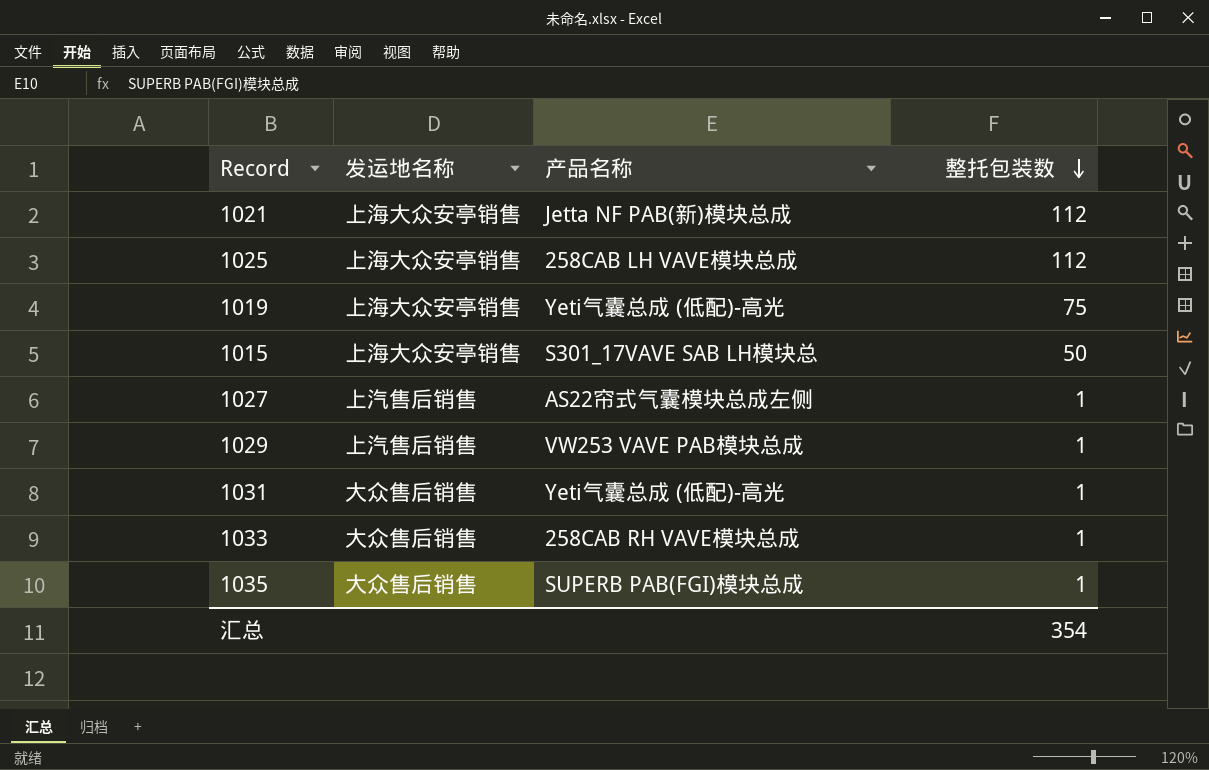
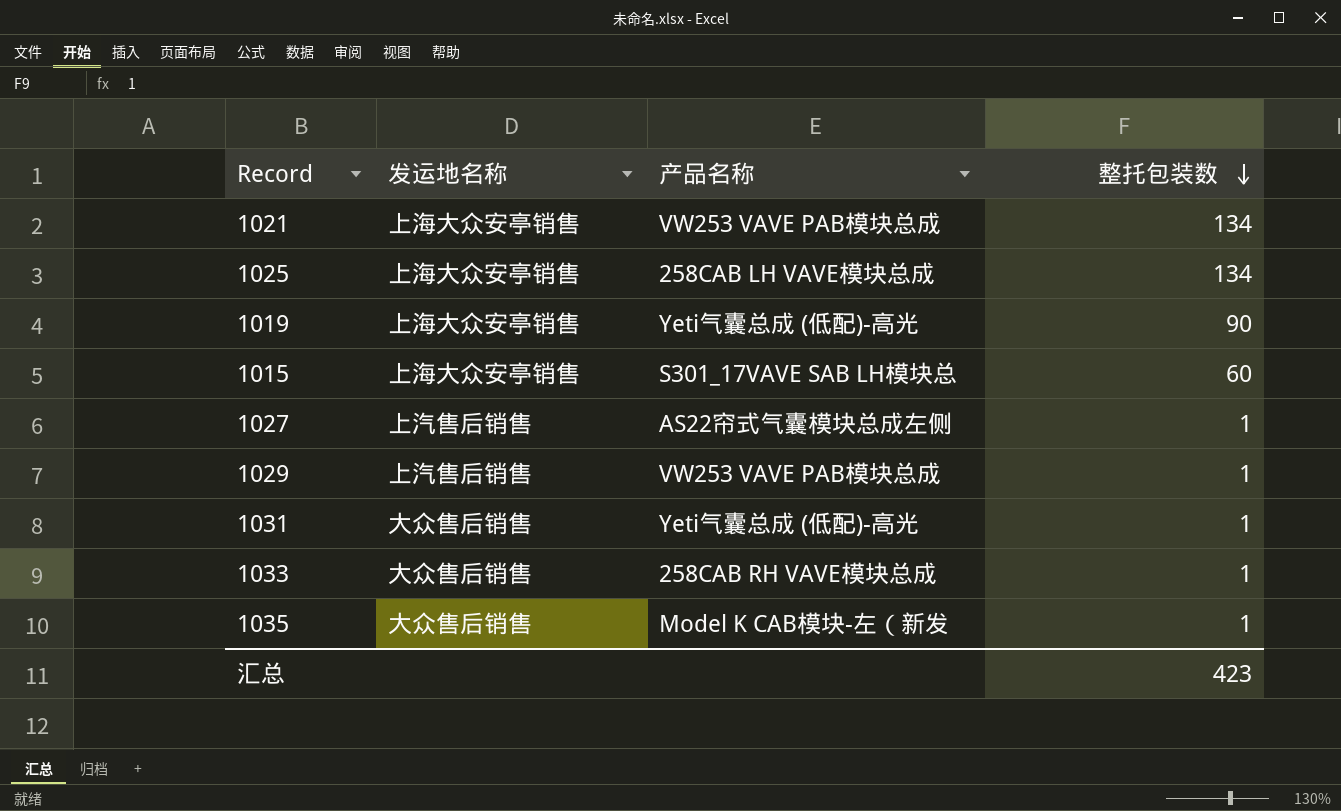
1021 | 产品名称: Jetta NF PAB(新)模块总成 -> VW253 VAVE PAB模块总成
1021 | 整托包装数: 112 -> 134
1025 | 整托包装数: 112 -> 134
1019 | 整托包装数: 75 -> 90
1015 | 整托包装数: 50 -> 60
1035 | 产品名称: SUPERB PAB(FGI)模块总成 -> Model K CAB模块-左（新发
汇总 | 整托包装数: 354 -> 423

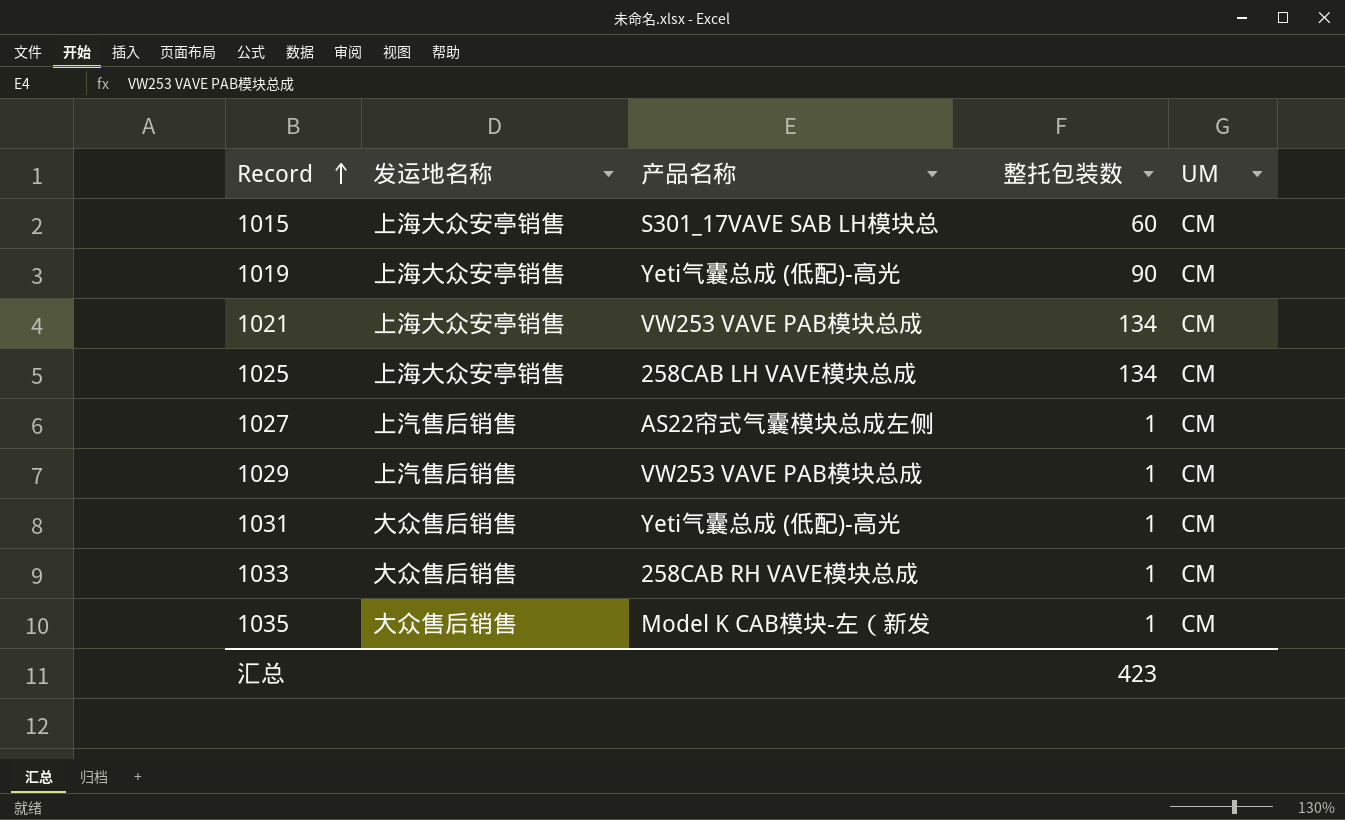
row order: 整托包装数 descending -> Record ascending
column UM | position: none -> 5

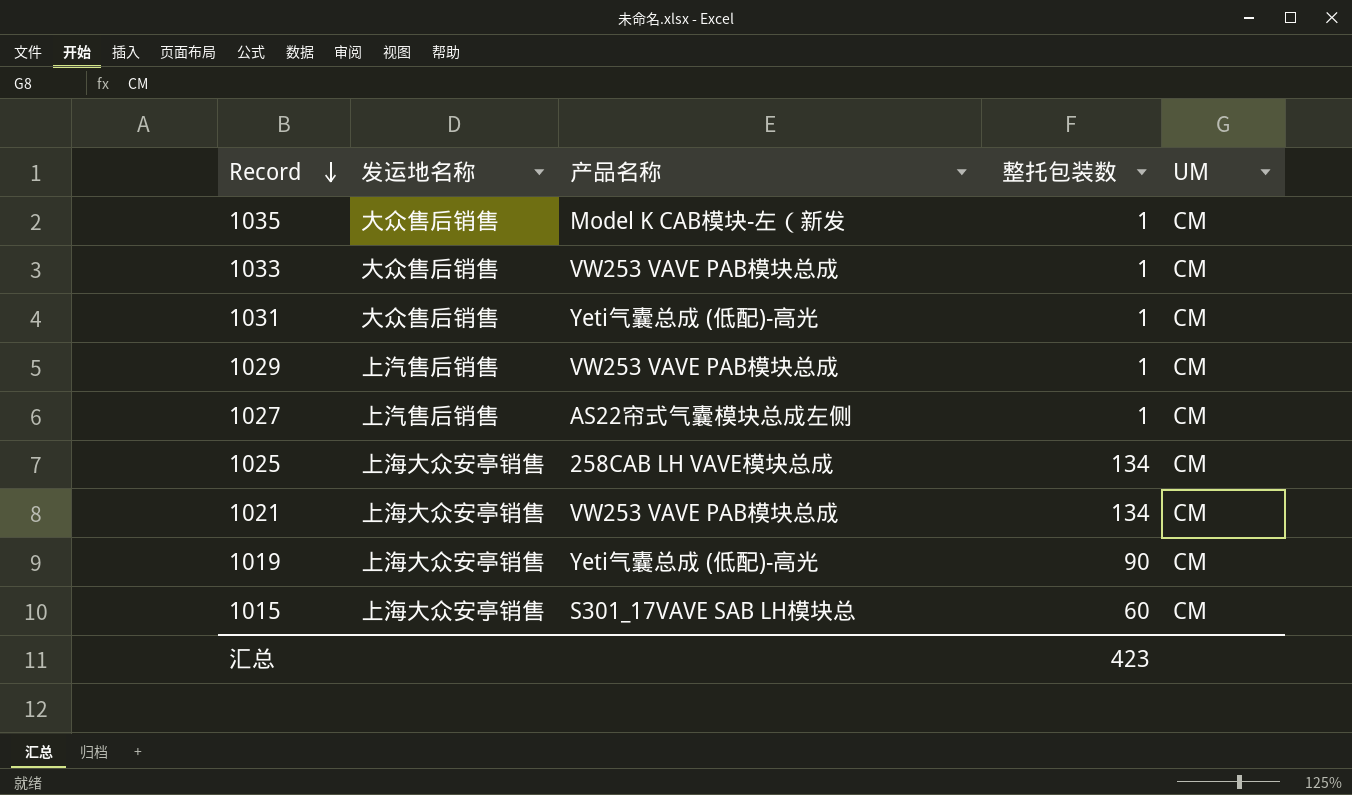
row order: Record ascending -> Record descending
1033 | 产品名称: 258CAB RH VAVE模块总成 -> VW253 VAVE PAB模块总成

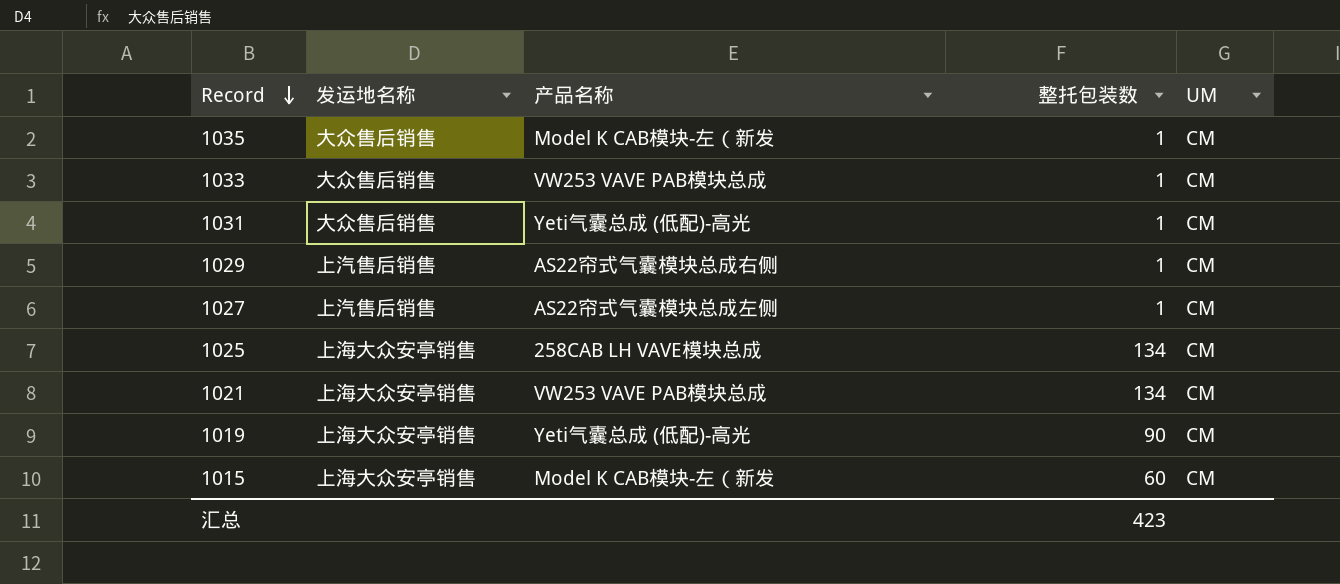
1029 | 产品名称: VW253 VAVE PAB模块总成 -> AS22帘式气囊模块总成右侧
1015 | 产品名称: S301_17VAVE SAB LH模块总 -> Model K CAB模块-左（新发

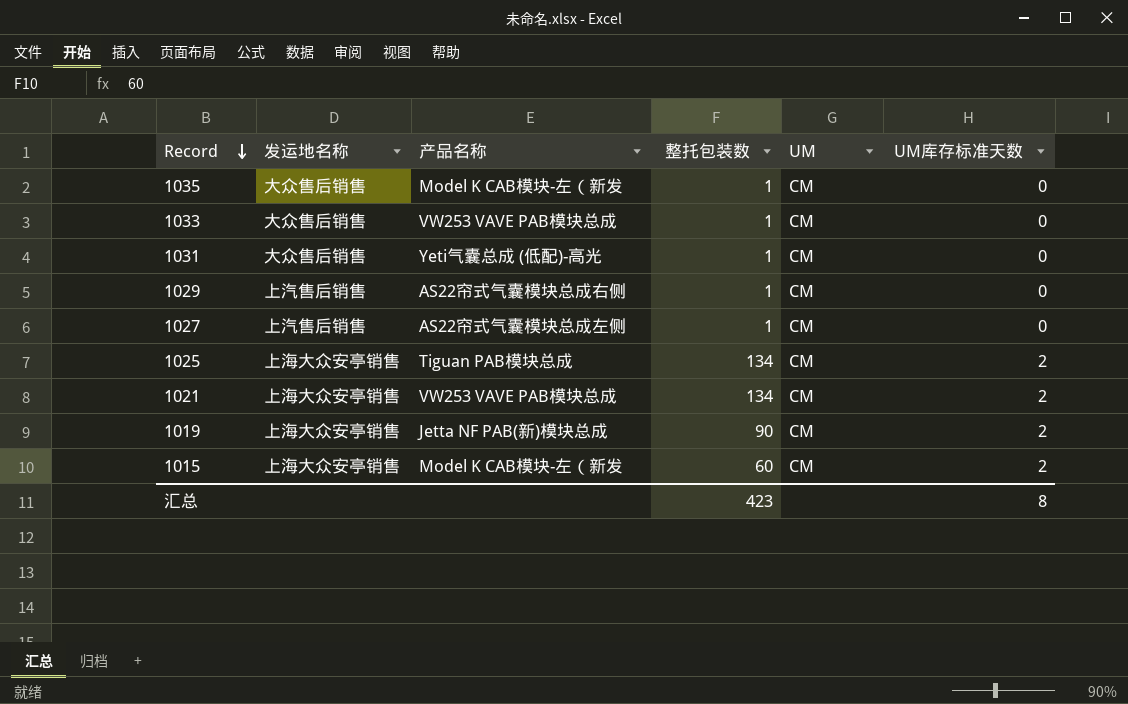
column UM库存标准天数 | position: none -> 6
1025 | 产品名称: 258CAB LH VAVE模块总成 -> Tiguan PAB模块总成
1019 | 产品名称: Yeti气囊总成 (低配)-高光 -> Jetta NF PAB(新)模块总成

